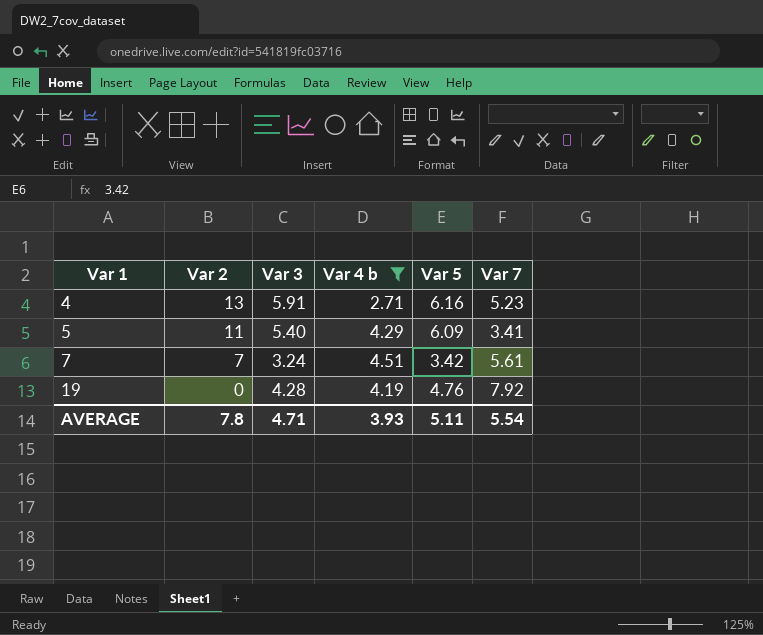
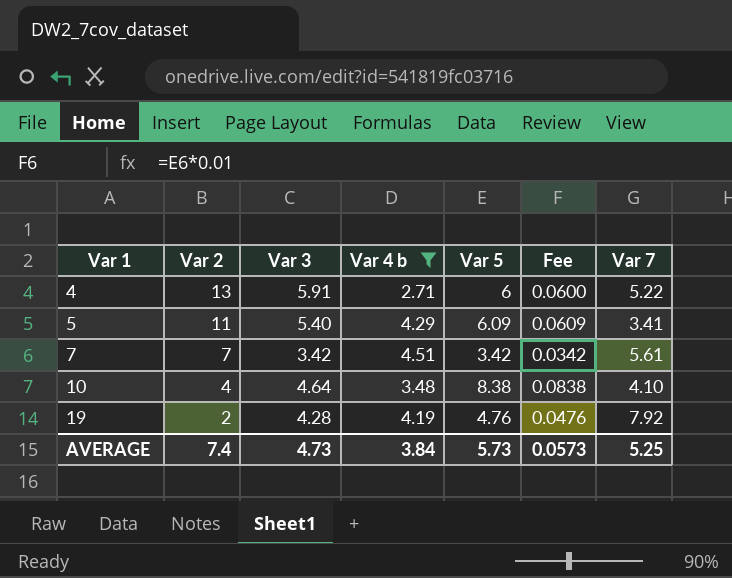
column Fee | formula: none -> [Var 5] * 0.01
4 | Var 5: 6.16 -> 6
4 | Var 7: 5.23 -> 5.22
7 | Var 3: 3.24 -> 3.42
row 10: none -> 4 | 4.64 | 3.48 | 8.38 | 0.0838 | 4.10
19 | Var 2: 0 -> 2
AVERAGE | Var 2: 7.8 -> 7.4
AVERAGE | Var 3: 4.71 -> 4.73
AVERAGE | Var 4 b: 3.93 -> 3.84
AVERAGE | Var 5: 5.11 -> 5.73
AVERAGE | Var 7: 5.54 -> 5.25

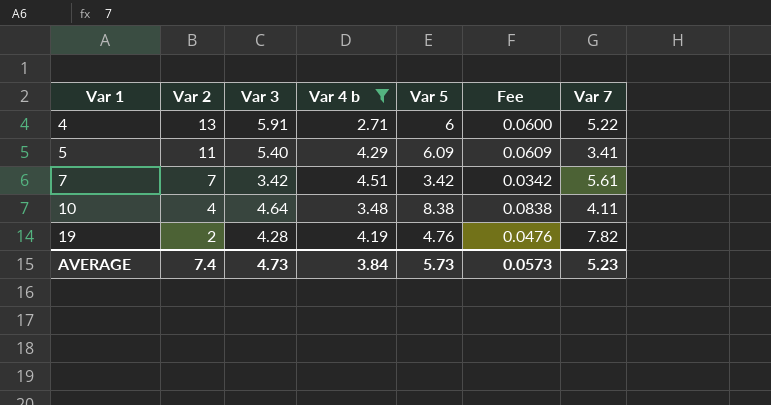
10 | Var 7: 4.10 -> 4.11
19 | Var 7: 7.92 -> 7.82
AVERAGE | Var 7: 5.25 -> 5.23

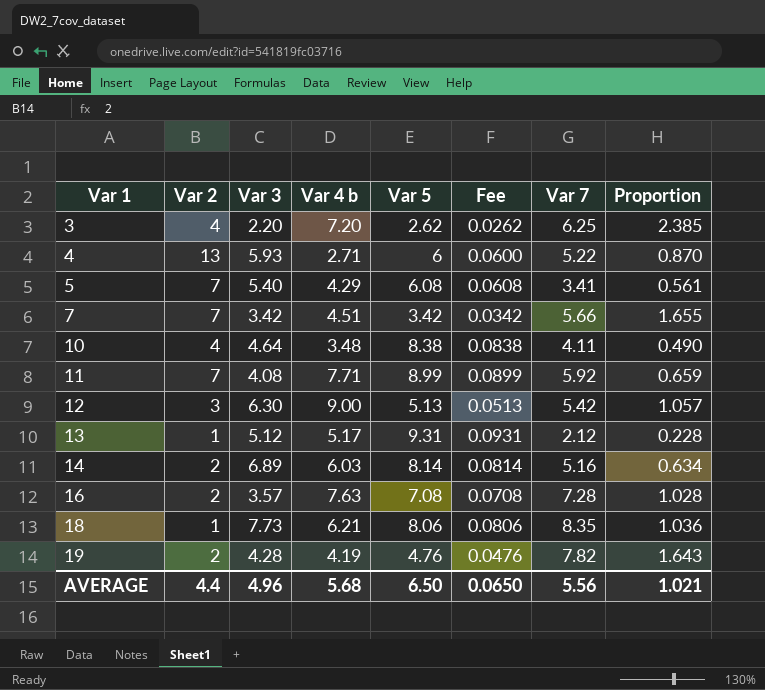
filter: Var 4 b <= 4.51 -> none
column Proportion | formula: none -> [Var 7] / [Var 5]
4 | Var 3: 5.91 -> 5.93
5 | Var 2: 11 -> 7
5 | Var 5: 6.09 -> 6.08
5 | Fee: 0.0609 -> 0.0608
7 | Var 7: 5.61 -> 5.66
AVERAGE | Var 2: 7.4 -> 4.4
AVERAGE | Var 3: 4.73 -> 4.96
AVERAGE | Var 4 b: 3.84 -> 5.68
AVERAGE | Var 5: 5.73 -> 6.50
AVERAGE | Fee: 0.0573 -> 0.0650
AVERAGE | Var 7: 5.23 -> 5.56

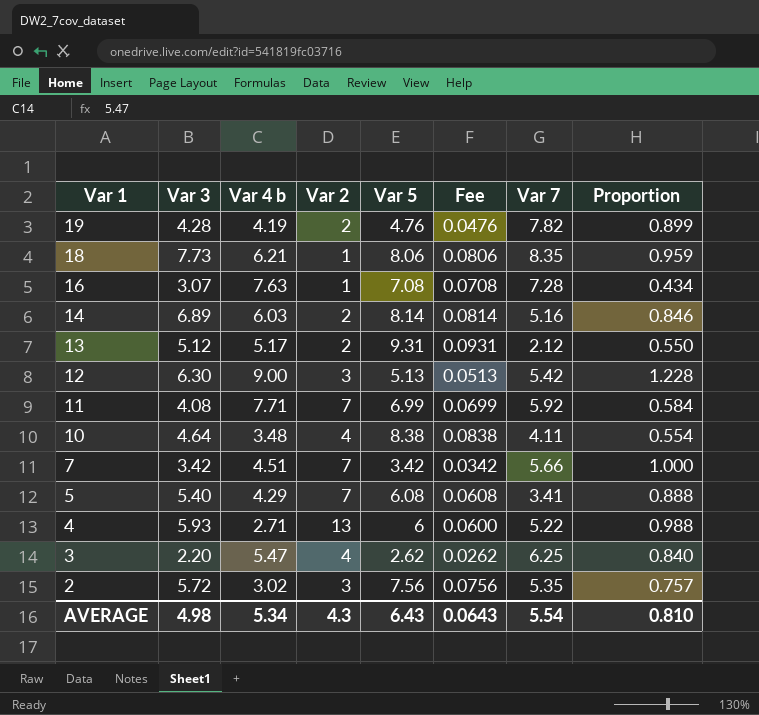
row order: Var 1 ascending -> Var 1 descending
column Var 2 | position: 2 -> 4
column Proportion | formula: [Var 7] / [Var 5] -> [Var 3] / [Var 5]
16 | Var 3: 3.57 -> 3.07
16 | Var 2: 2 -> 1
13 | Var 2: 1 -> 2
11 | Var 5: 8.99 -> 6.99
11 | Fee: 0.0899 -> 0.0699
3 | Var 4 b: 7.20 -> 5.47
row 2: none -> 5.72 | 3.02 | 3 | 7.56 | 0.0756 | 5.35 | 0.757
AVERAGE | Var 3: 4.96 -> 4.98
AVERAGE | Var 4 b: 5.68 -> 5.34
AVERAGE | Var 2: 4.4 -> 4.3
AVERAGE | Var 5: 6.50 -> 6.43
AVERAGE | Fee: 0.0650 -> 0.0643
AVERAGE | Var 7: 5.56 -> 5.54
AVERAGE | Proportion: 1.021 -> 0.810

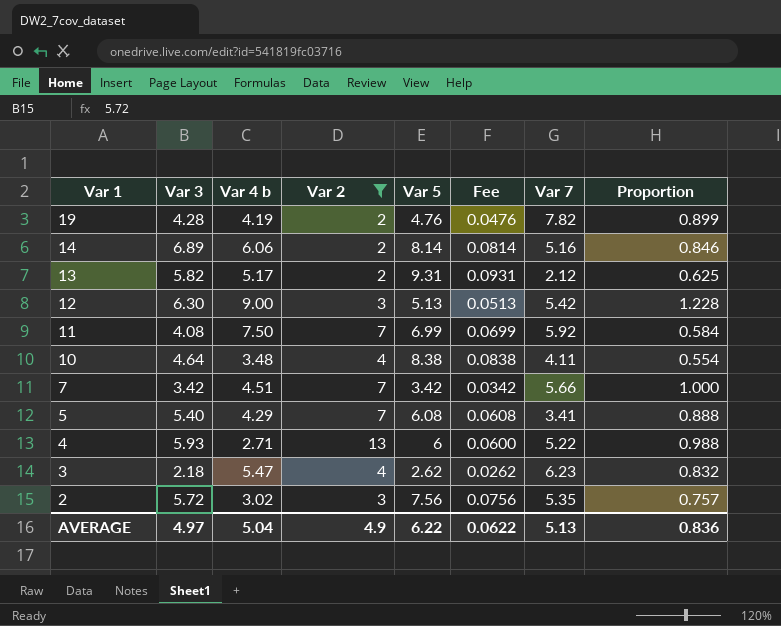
filter: none -> Var 2 != 1
14 | Var 4 b: 6.03 -> 6.06
13 | Var 3: 5.12 -> 5.82
13 | Proportion: 0.550 -> 0.625
11 | Var 4 b: 7.71 -> 7.50
3 | Var 3: 2.20 -> 2.18
3 | Var 7: 6.25 -> 6.23
3 | Proportion: 0.840 -> 0.832
AVERAGE | Var 3: 4.98 -> 4.97
AVERAGE | Var 4 b: 5.34 -> 5.04
AVERAGE | Var 2: 4.3 -> 4.9
AVERAGE | Var 5: 6.43 -> 6.22
AVERAGE | Fee: 0.0643 -> 0.0622
AVERAGE | Var 7: 5.54 -> 5.13
AVERAGE | Proportion: 0.810 -> 0.836

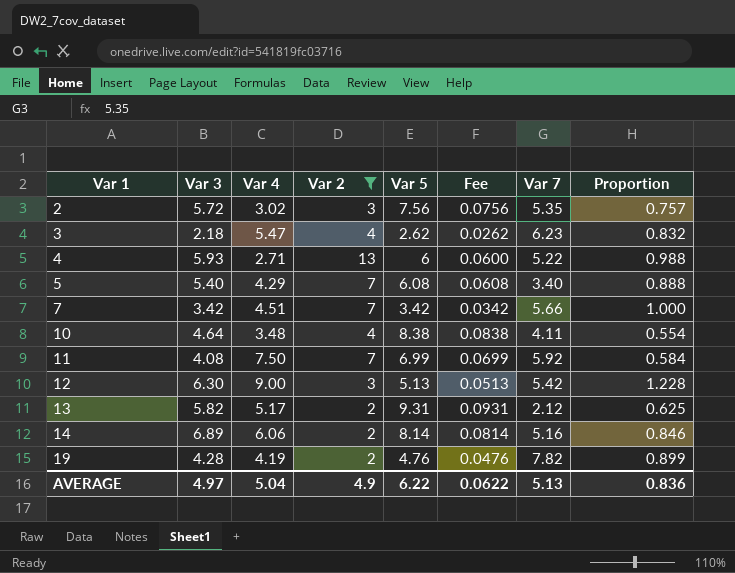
row order: Var 1 descending -> Var 1 ascending
column name: Var 4 b -> Var 4
5 | Var 7: 3.41 -> 3.40

